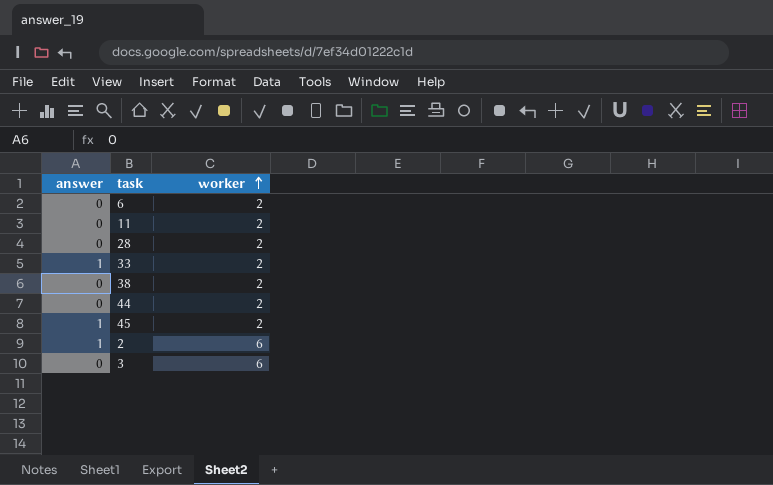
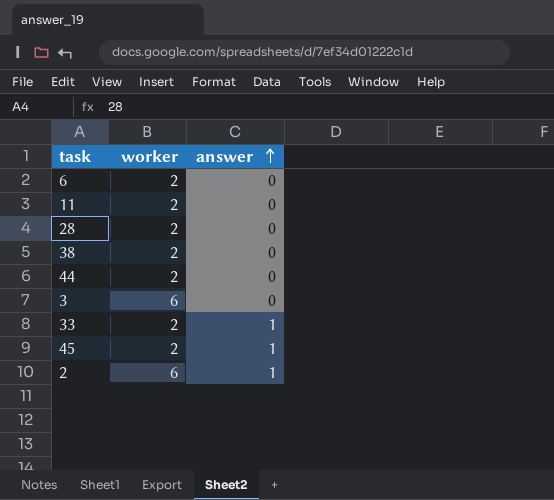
row order: worker ascending -> answer ascending
column answer | position: 1 -> 3

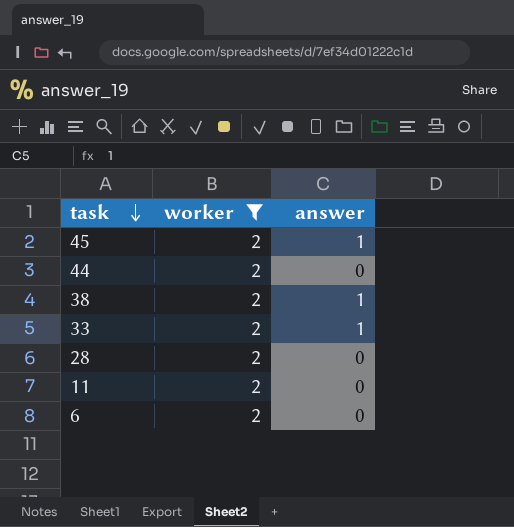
filter: none -> worker = 2
row order: answer ascending -> task descending
38 | answer: 0 -> 1

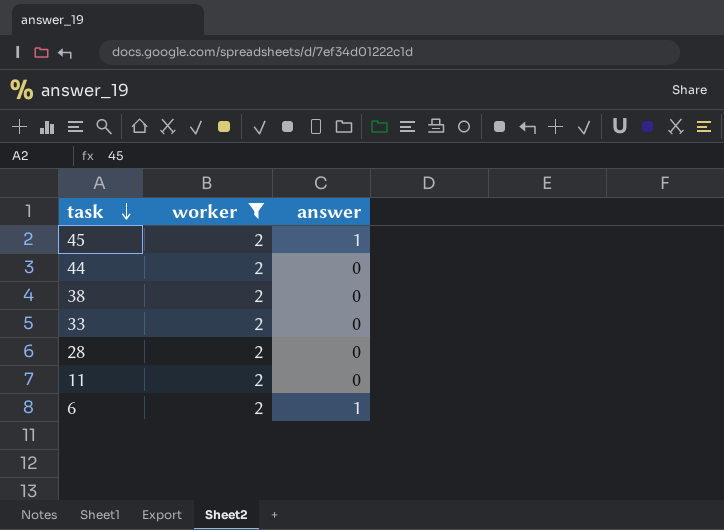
38 | answer: 1 -> 0
33 | answer: 1 -> 0
6 | answer: 0 -> 1

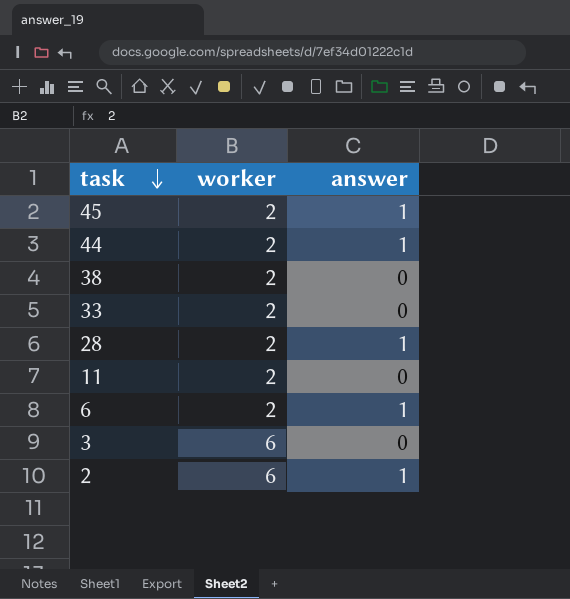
filter: worker = 2 -> none
44 | answer: 0 -> 1
28 | answer: 0 -> 1

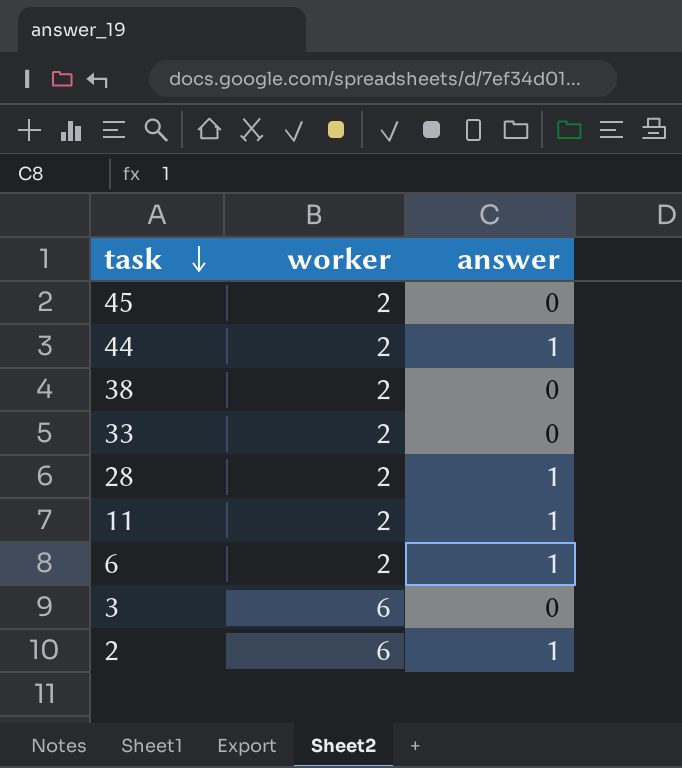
45 | answer: 1 -> 0
11 | answer: 0 -> 1

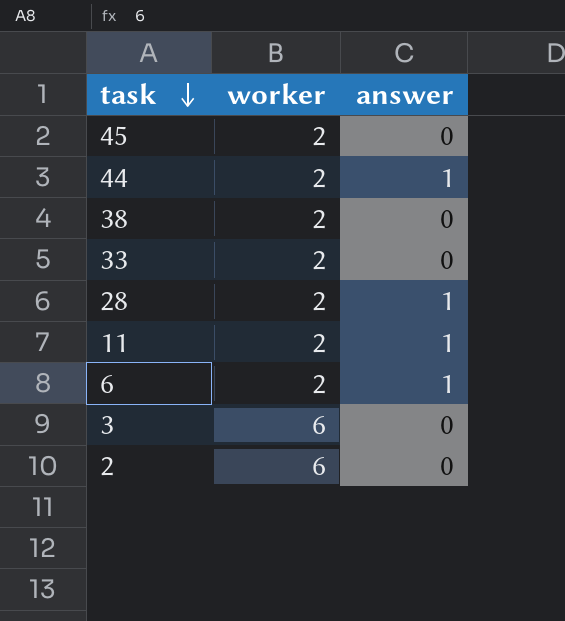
2 | answer: 1 -> 0

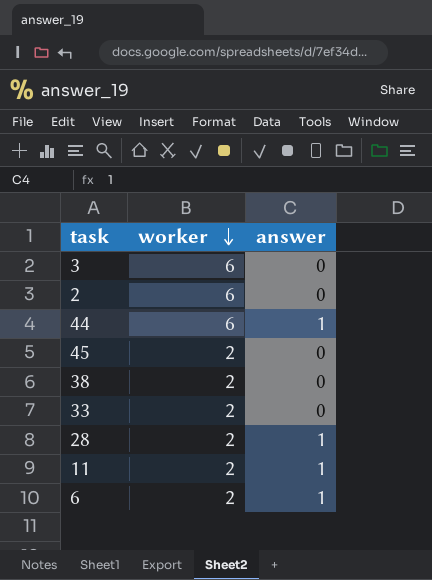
row order: task descending -> worker descending
44 | worker: 2 -> 6

